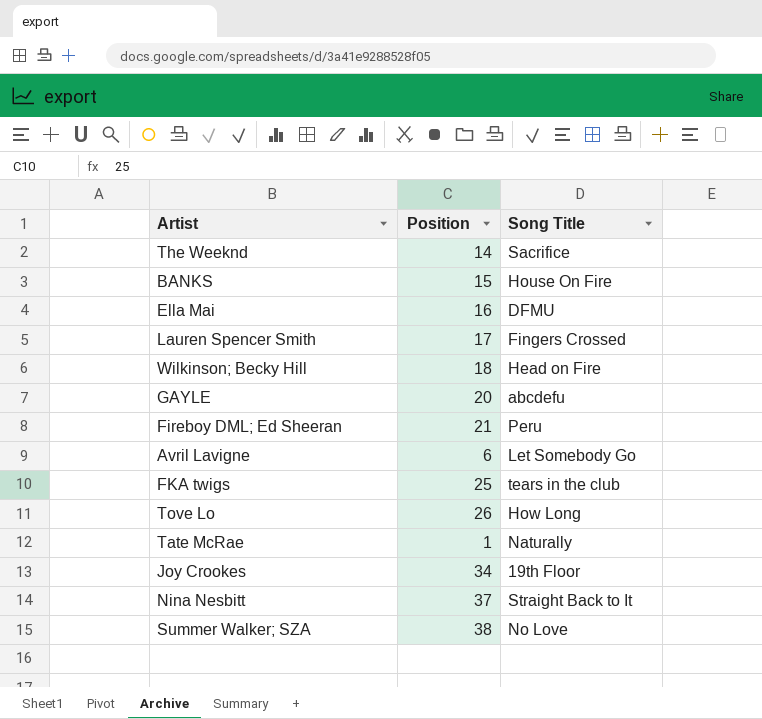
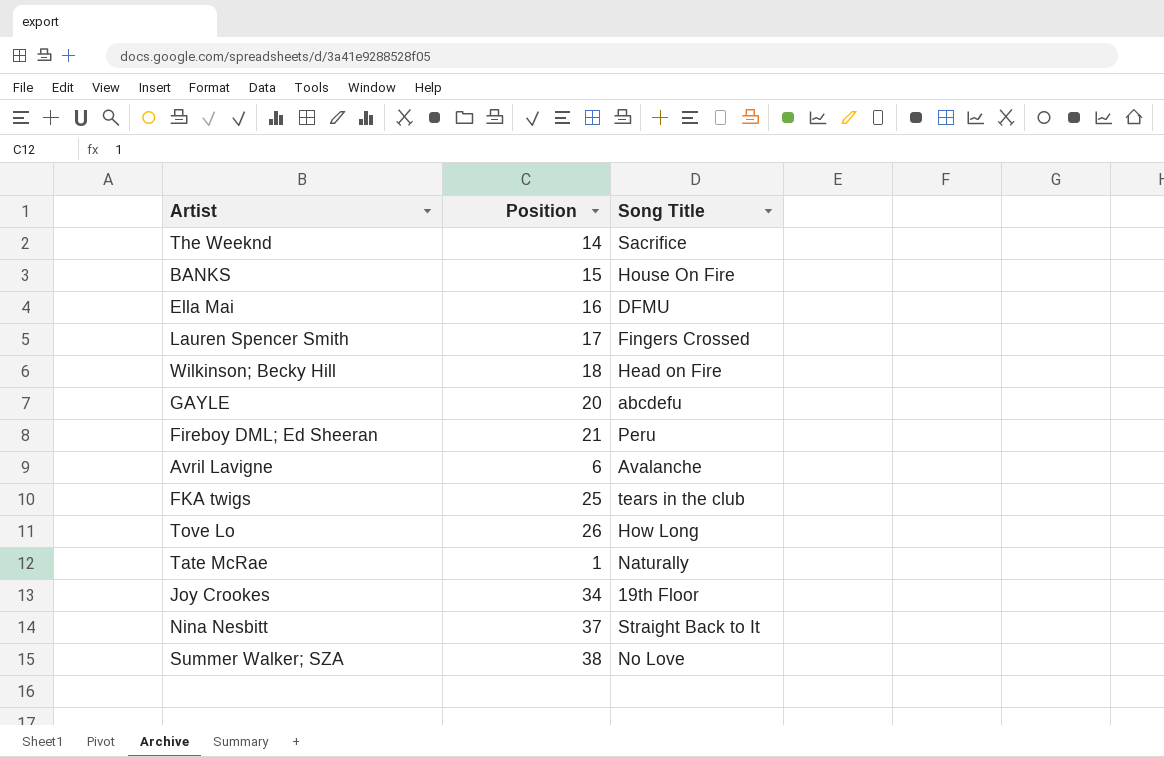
Avril Lavigne | Song Title: Let Somebody Go -> Avalanche

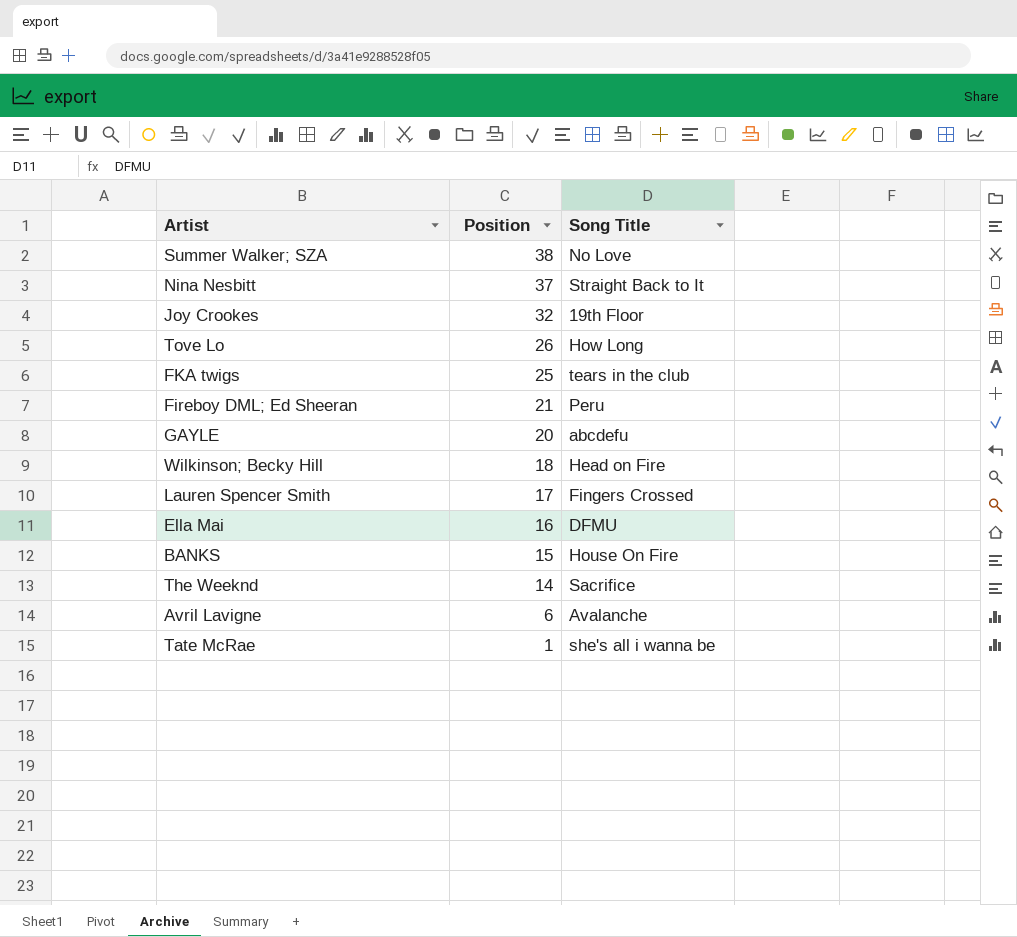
row order: none -> Position descending
Joy Crookes | Position: 34 -> 32
Tate McRae | Song Title: Naturally -> she's all i wanna be

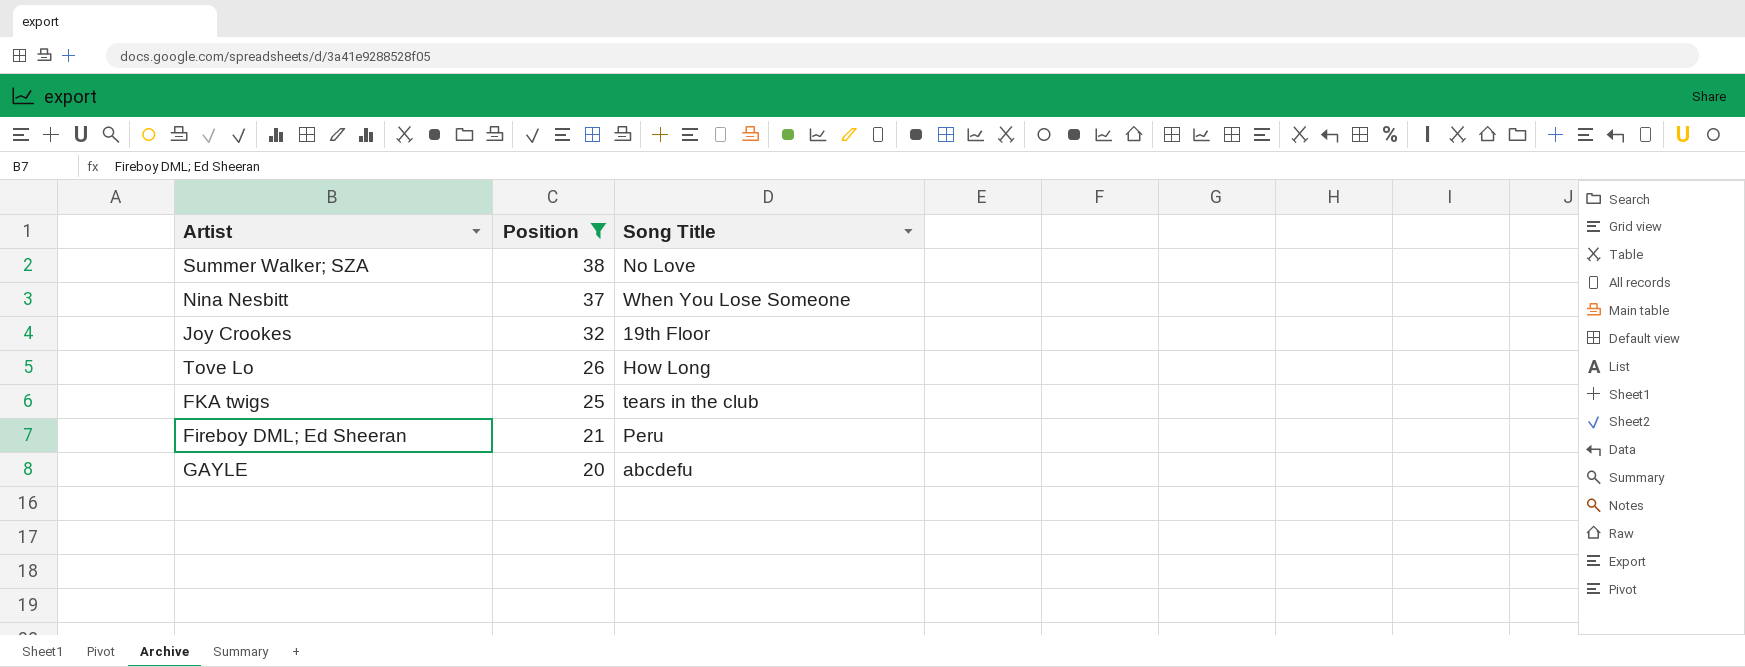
filter: none -> Position >= 20
Nina Nesbitt | Song Title: Straight Back to It -> When You Lose Someone

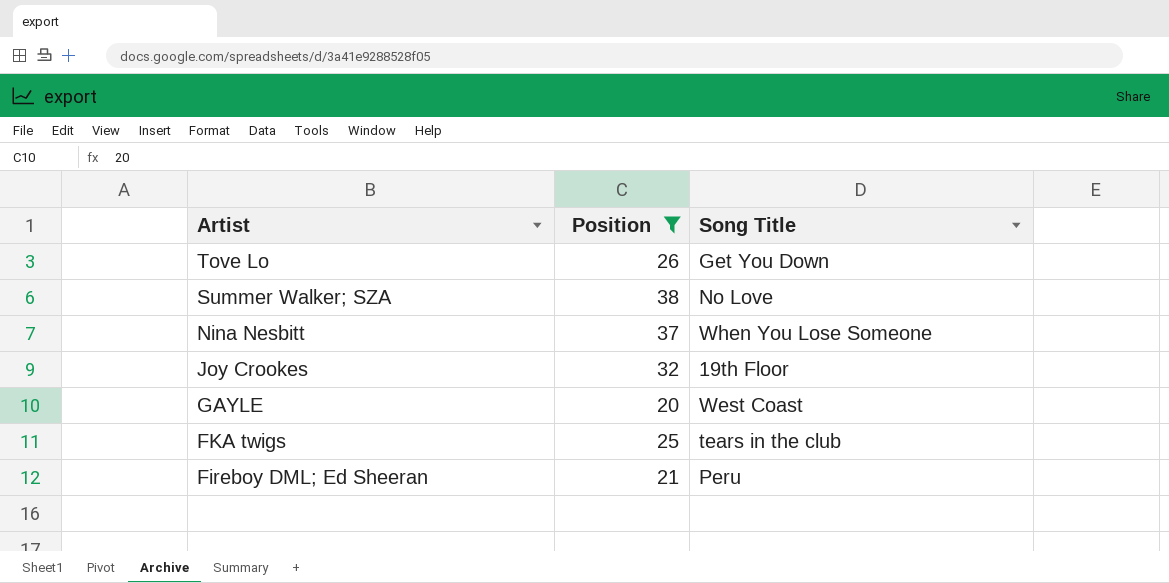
row order: Position descending -> Artist descending
Tove Lo | Song Title: How Long -> Get You Down
GAYLE | Song Title: abcdefu -> West Coast

